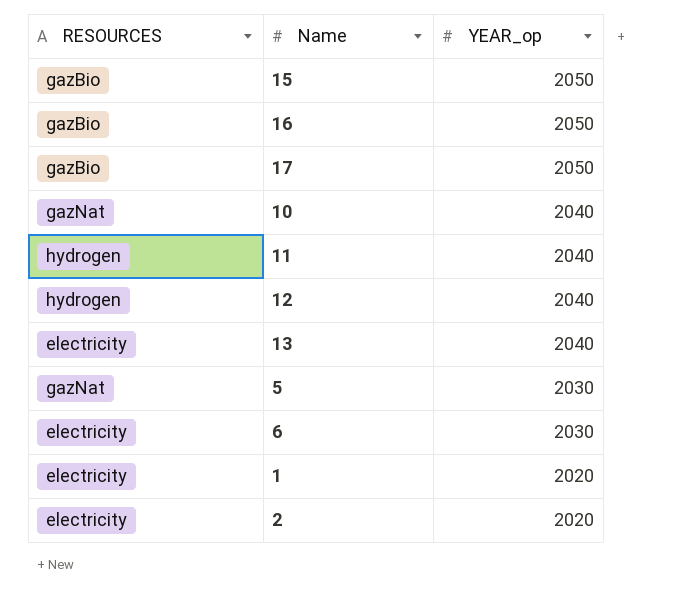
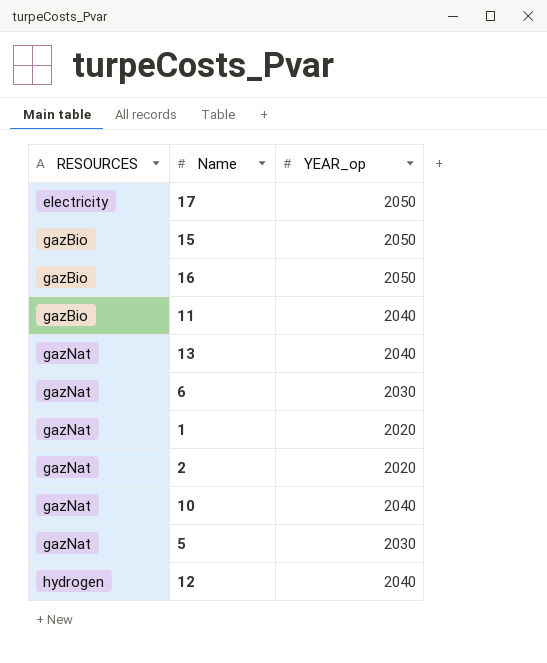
row order: YEAR_op descending -> RESOURCES ascending
17 | RESOURCES: gazBio -> electricity
11 | RESOURCES: hydrogen -> gazBio
13 | RESOURCES: electricity -> gazNat
6 | RESOURCES: electricity -> gazNat
1 | RESOURCES: electricity -> gazNat
2 | RESOURCES: electricity -> gazNat

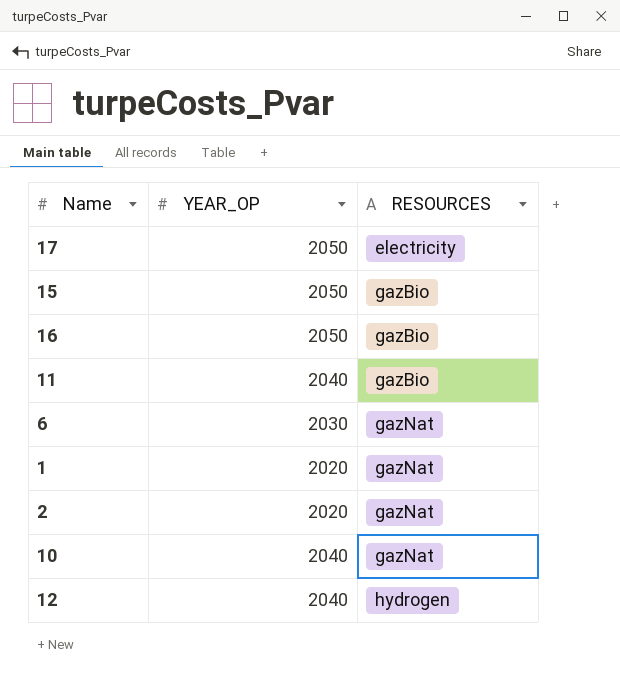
column name: YEAR_op -> YEAR_OP
column RESOURCES | position: 1 -> 3
row 13: gazNat | 2040 -> none
row 5: gazNat | 2030 -> none

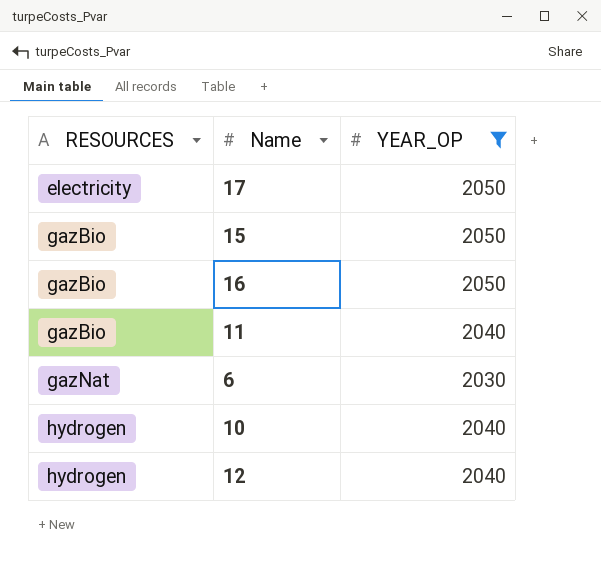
filter: none -> YEAR_OP != 2020
column RESOURCES | position: 3 -> 1
10 | RESOURCES: gazNat -> hydrogen

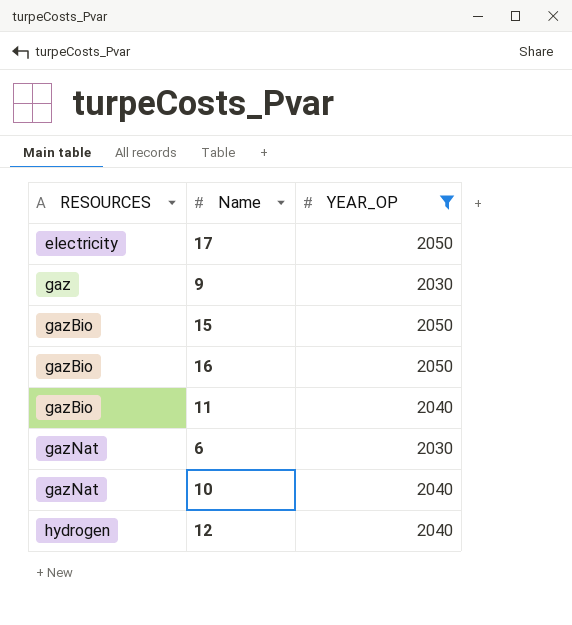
row 9: none -> gaz | 2030
10 | RESOURCES: hydrogen -> gazNat

